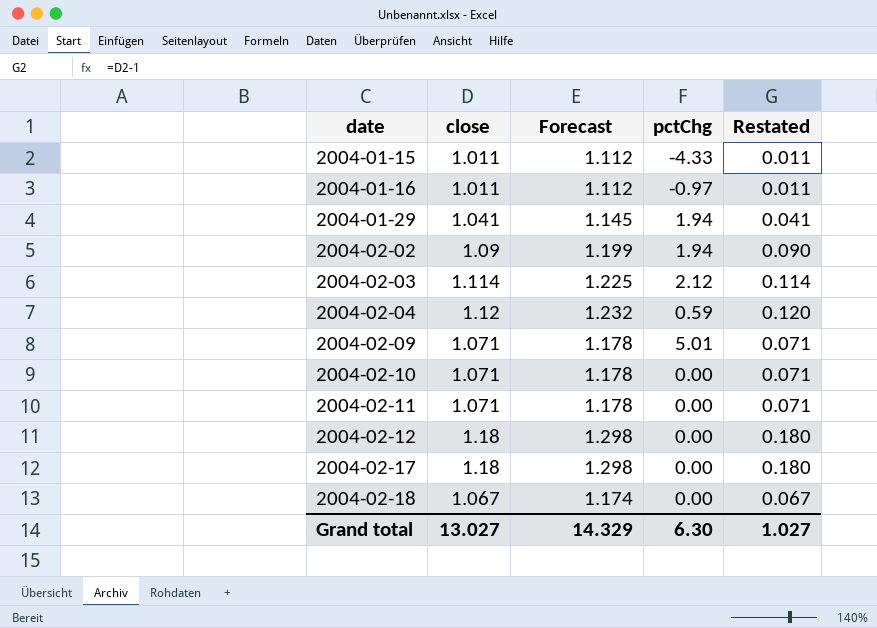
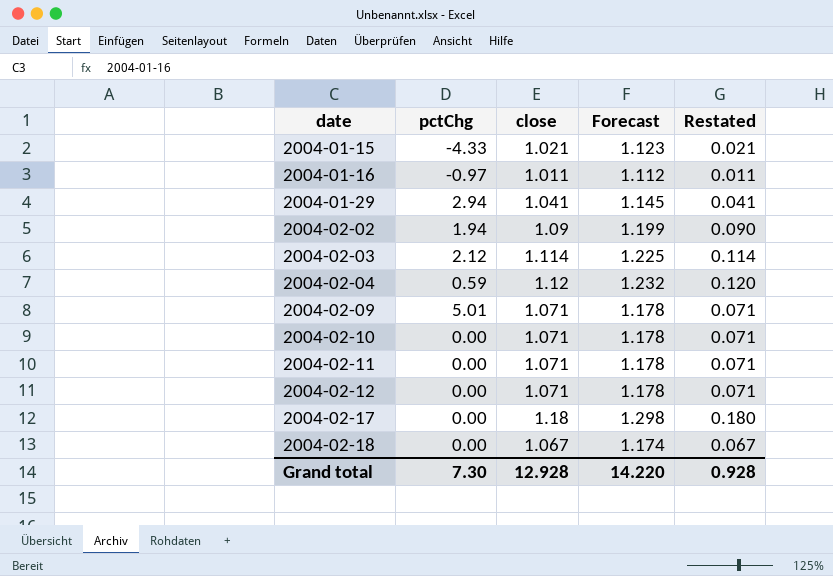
column pctChg | position: 4 -> 2
2004-01-15 | close: 1.011 -> 1.021
2004-01-15 | Forecast: 1.112 -> 1.123
2004-01-15 | Restated: 0.011 -> 0.021
2004-01-29 | pctChg: 1.94 -> 2.94
2004-02-12 | close: 1.18 -> 1.071
2004-02-12 | Forecast: 1.298 -> 1.178
2004-02-12 | Restated: 0.180 -> 0.071
Grand total | pctChg: 6.30 -> 7.30
Grand total | close: 13.027 -> 12.928
Grand total | Forecast: 14.329 -> 14.220
Grand total | Restated: 1.027 -> 0.928

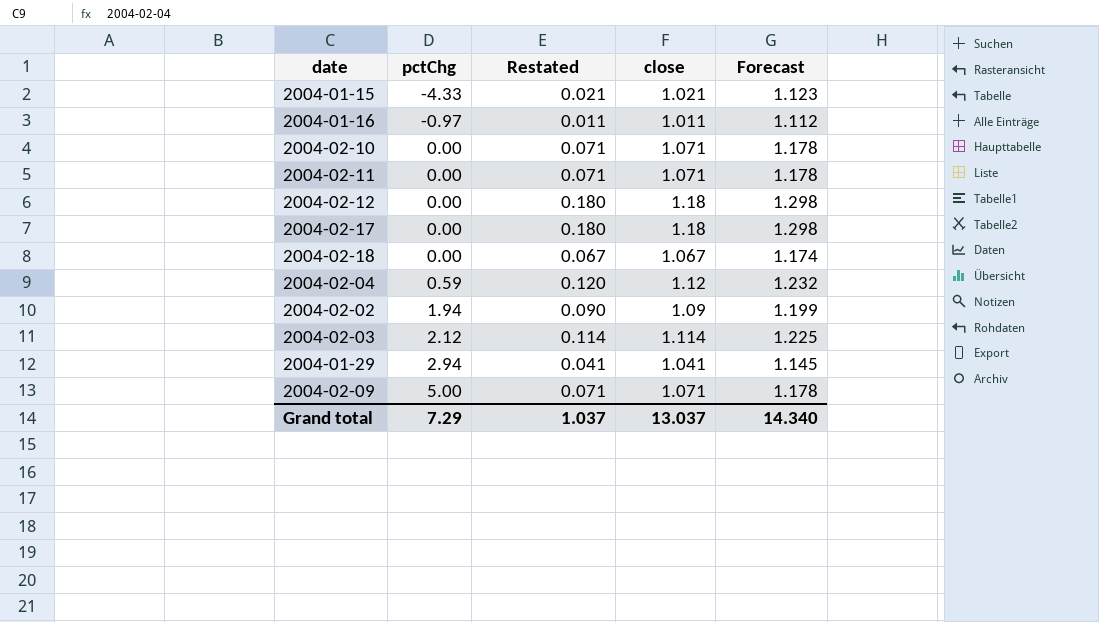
row order: date ascending -> pctChg ascending
column Restated | position: 5 -> 3
2004-02-12 | Restated: 0.071 -> 0.180
2004-02-12 | close: 1.071 -> 1.18
2004-02-12 | Forecast: 1.178 -> 1.298
2004-02-09 | pctChg: 5.01 -> 5.00
Grand total | pctChg: 7.30 -> 7.29
Grand total | Restated: 0.928 -> 1.037
Grand total | close: 12.928 -> 13.037
Grand total | Forecast: 14.220 -> 14.340

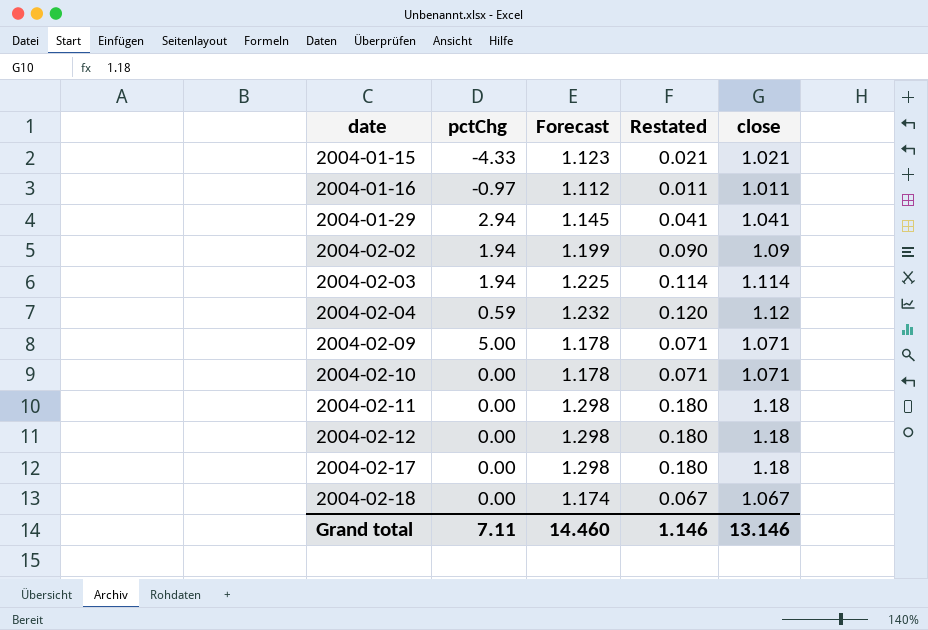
row order: pctChg ascending -> date ascending
column Forecast | position: 5 -> 3
2004-02-03 | pctChg: 2.12 -> 1.94
2004-02-11 | Forecast: 1.178 -> 1.298
2004-02-11 | Restated: 0.071 -> 0.180
2004-02-11 | close: 1.071 -> 1.18
Grand total | pctChg: 7.29 -> 7.11
Grand total | Forecast: 14.340 -> 14.460
Grand total | Restated: 1.037 -> 1.146
Grand total | close: 13.037 -> 13.146

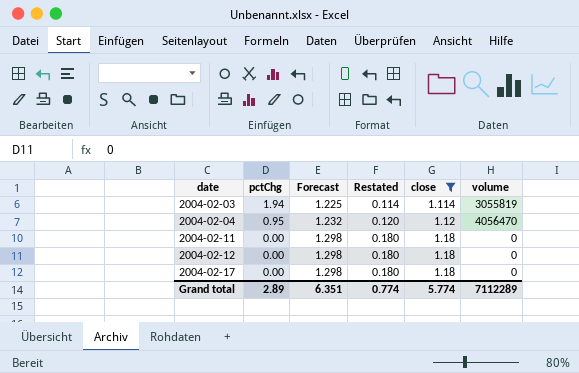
filter: none -> close >= 1.114
column volume | position: none -> 6
2004-02-04 | pctChg: 0.59 -> 0.95
Grand total | pctChg: 7.11 -> 2.89
Grand total | Forecast: 14.460 -> 6.351
Grand total | Restated: 1.146 -> 0.774
Grand total | close: 13.146 -> 5.774

